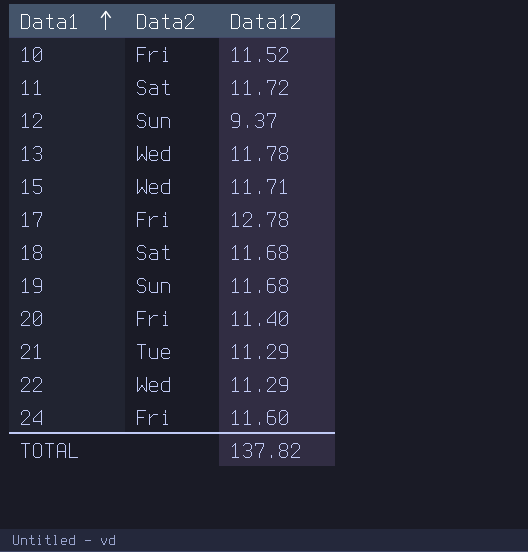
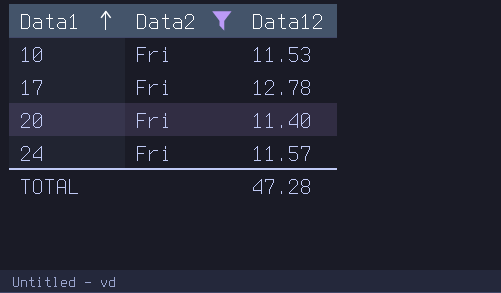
filter: none -> Data2 = Fri
10 | Data12: 11.52 -> 11.53
24 | Data12: 11.60 -> 11.57
TOTAL | Data12: 137.82 -> 47.28

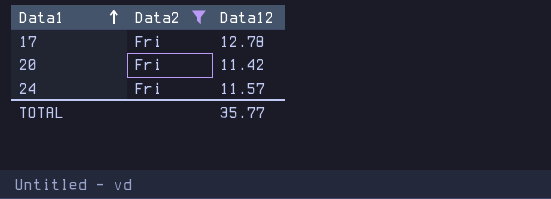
row 10: Fri | 11.53 -> none
20 | Data12: 11.40 -> 11.42
TOTAL | Data12: 47.28 -> 35.77

